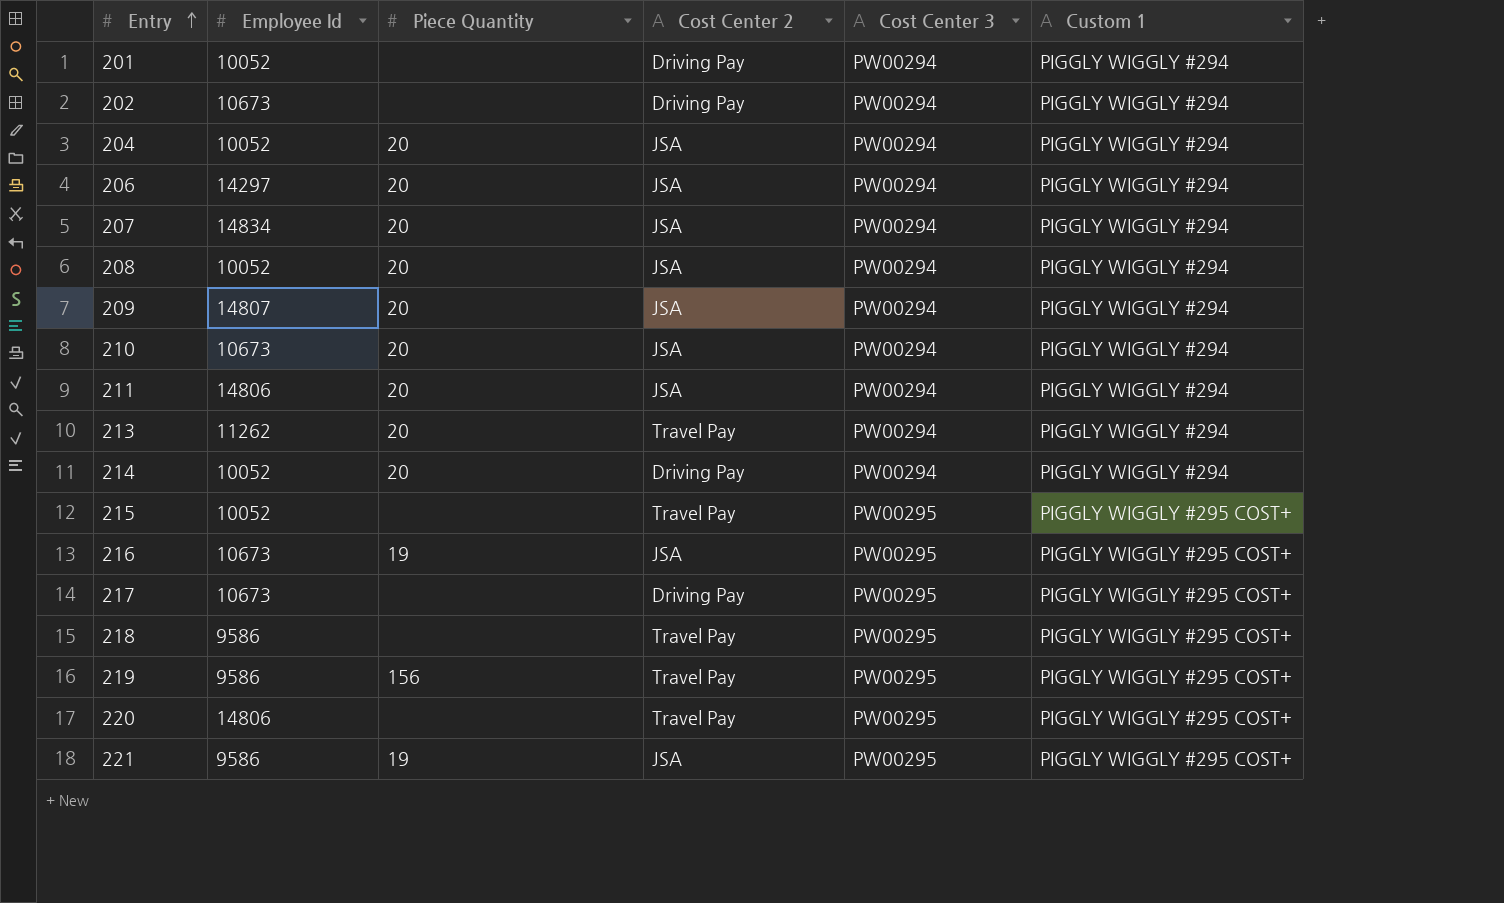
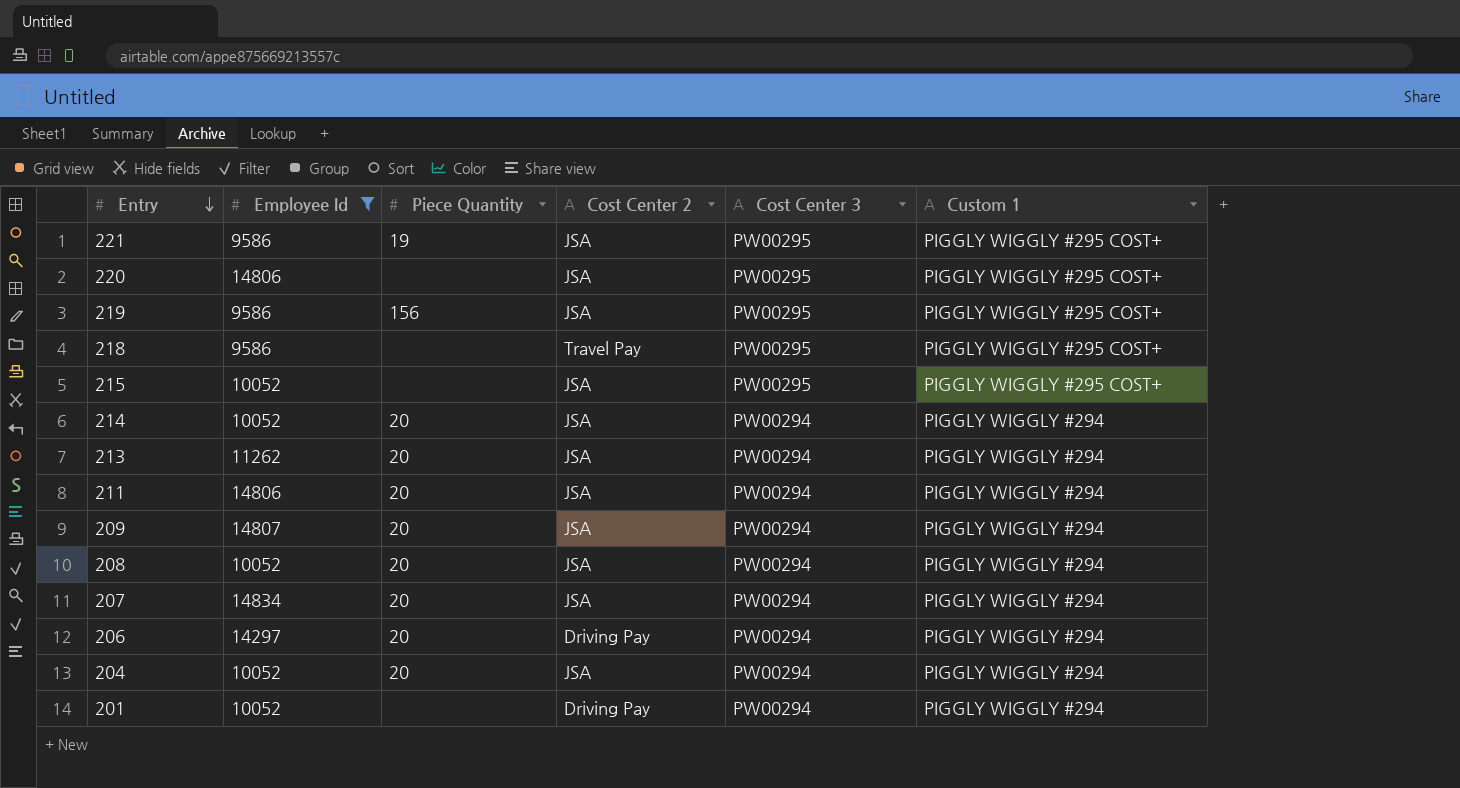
filter: none -> Employee Id != 10673
row order: Entry ascending -> Entry descending
220 | Cost Center 2: Travel Pay -> JSA
219 | Cost Center 2: Travel Pay -> JSA
215 | Cost Center 2: Travel Pay -> JSA
214 | Cost Center 2: Driving Pay -> JSA
213 | Cost Center 2: Travel Pay -> JSA
206 | Cost Center 2: JSA -> Driving Pay

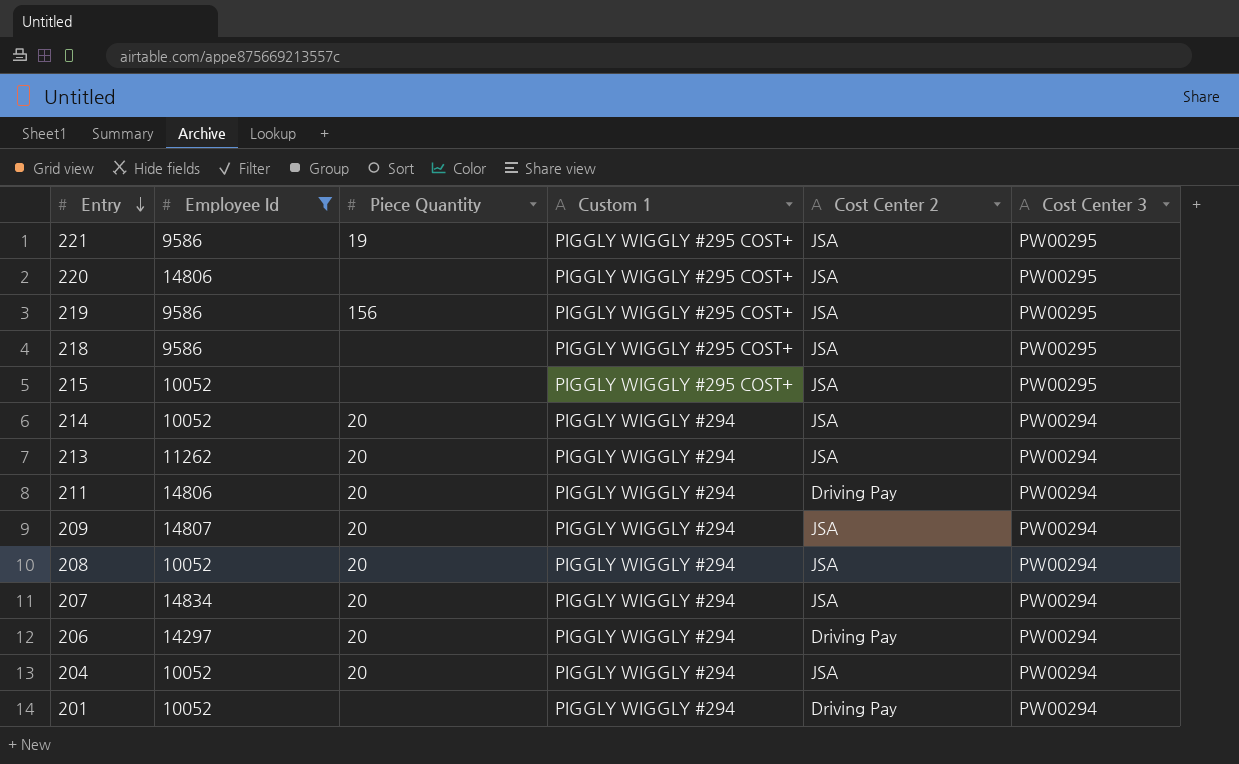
column Custom 1 | position: 6 -> 4
218 | Cost Center 2: Travel Pay -> JSA
211 | Cost Center 2: JSA -> Driving Pay

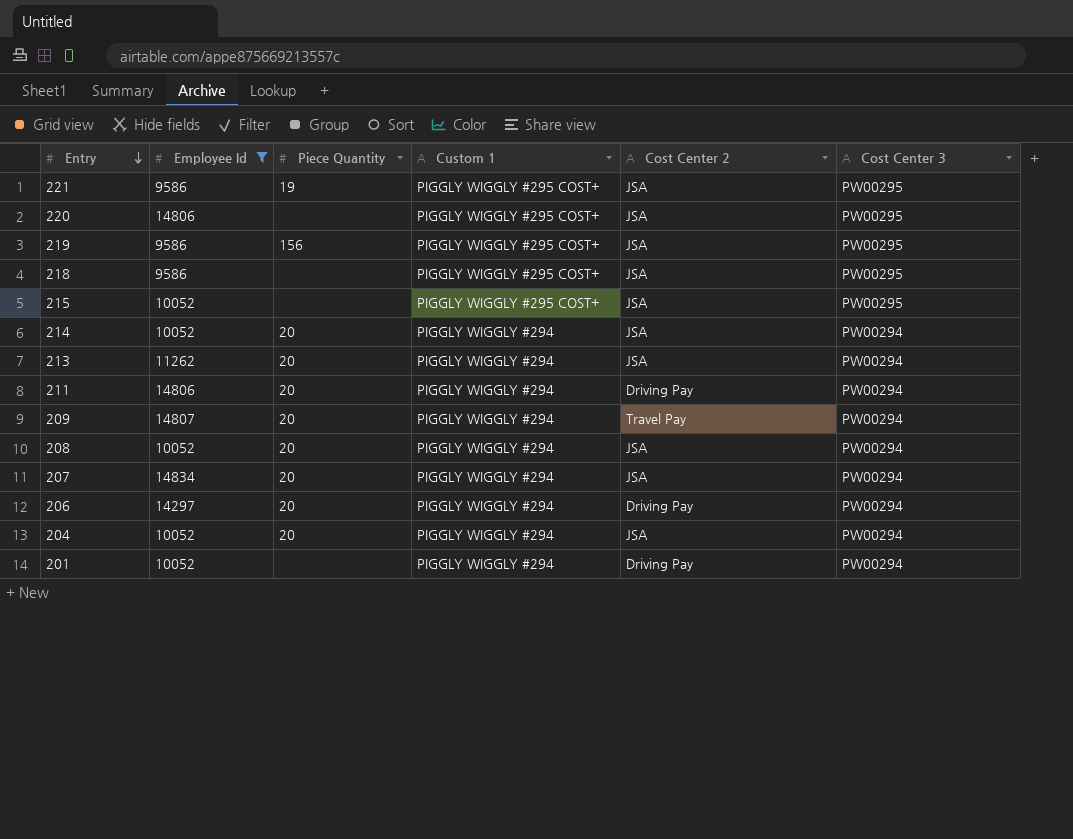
209 | Cost Center 2: JSA -> Travel Pay

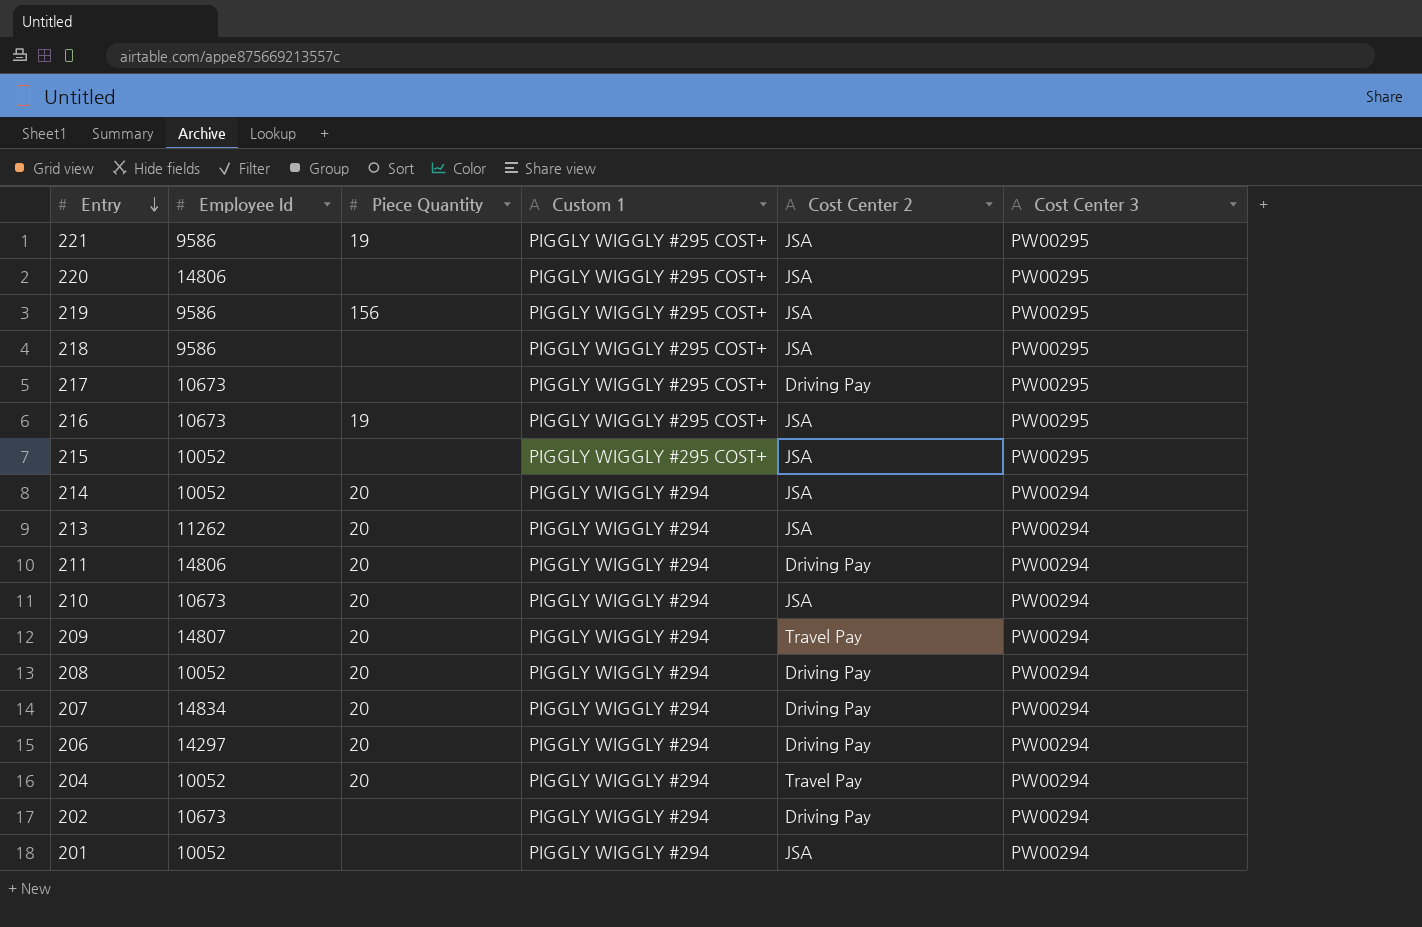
filter: Employee Id != 10673 -> none
208 | Cost Center 2: JSA -> Driving Pay
207 | Cost Center 2: JSA -> Driving Pay
204 | Cost Center 2: JSA -> Travel Pay
201 | Cost Center 2: Driving Pay -> JSA

